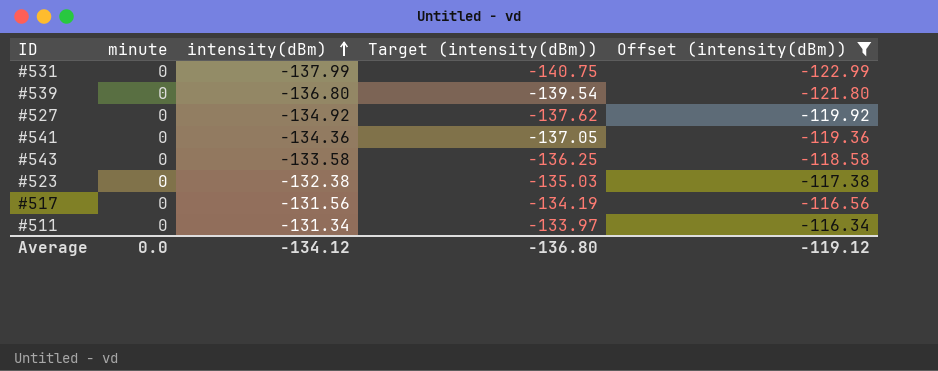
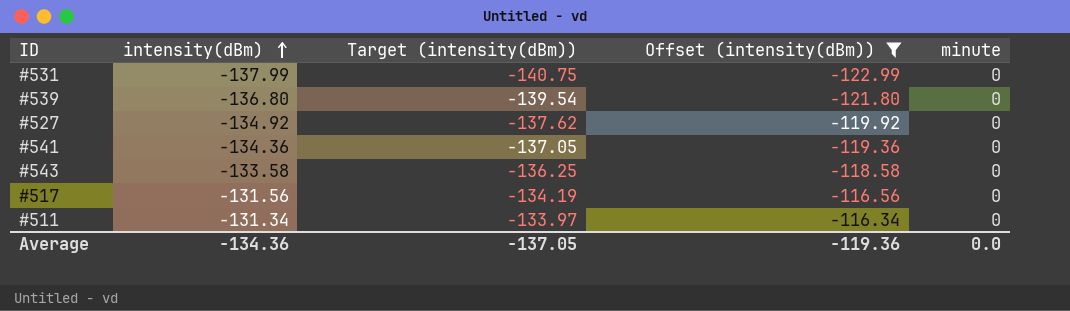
column minute | position: 2 -> 5
row #523: 0 | -132.38 | -135.03 | -117.38 -> none
Average | intensity(dBm): -134.12 -> -134.36
Average | Target (intensity(dBm)): -136.80 -> -137.05
Average | Offset (intensity(dBm)): -119.12 -> -119.36

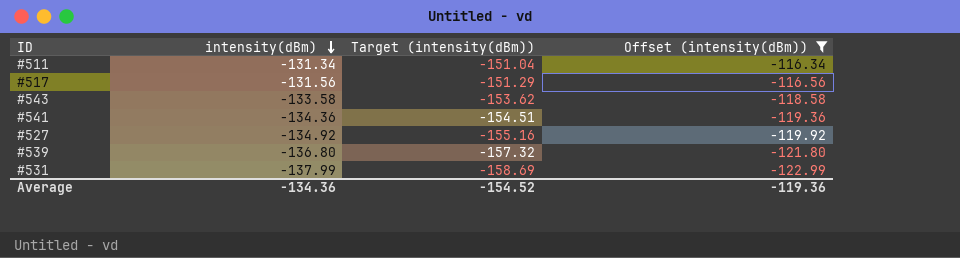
row order: intensity(dBm) ascending -> intensity(dBm) descending
column minute | position: 5 -> none
column Target (intensity(dBm)) | formula: [intensity(dBm)] * 1.02 -> [intensity(dBm)] * 1.15
Average | Target (intensity(dBm)): -137.05 -> -154.52

